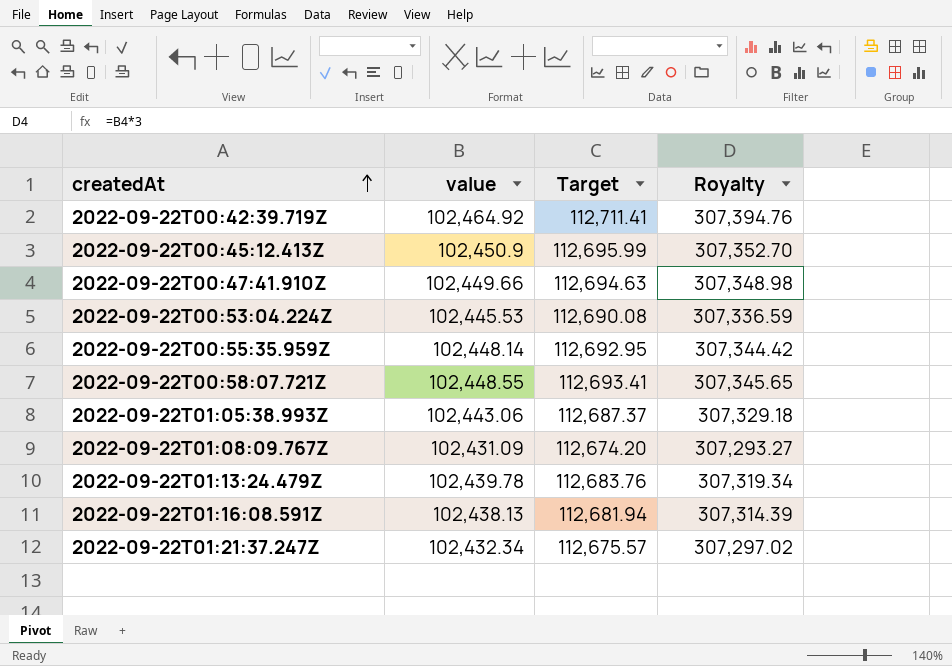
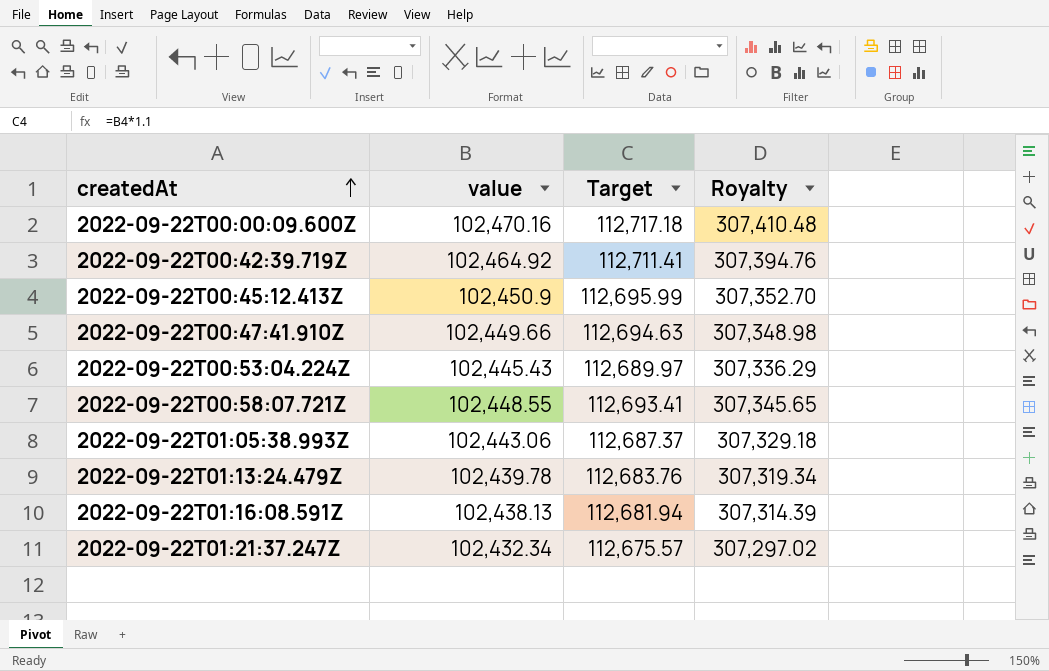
row 2022-09-22T00:55:35.959Z: 102,448.14 | 112,692.95 | 307,344.42 -> none
row 2022-09-22T01:08:09.767Z: 102,431.09 | 112,674.20 | 307,293.27 -> none
row 2022-09-22T00:00:09.600Z: none -> 102,470.16 | 112,717.18 | 307,410.48
2022-09-22T00:53:04.224Z | value: 102,445.53 -> 102,445.43
2022-09-22T00:53:04.224Z | Target: 112,690.08 -> 112,689.97
2022-09-22T00:53:04.224Z | Royalty: 307,336.59 -> 307,336.29

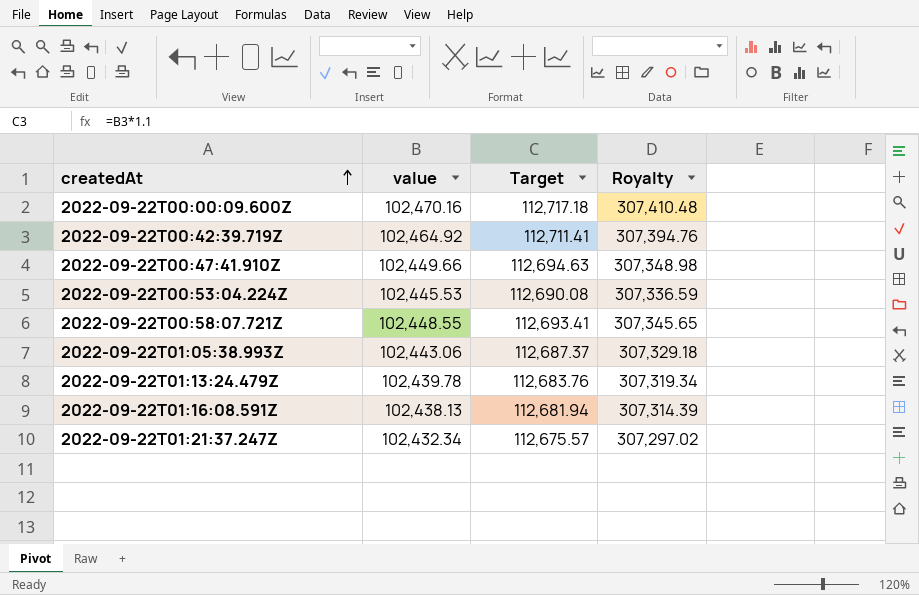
row 2022-09-22T00:45:12.413Z: 102,450.9 | 112,695.99 | 307,352.70 -> none
2022-09-22T00:53:04.224Z | value: 102,445.43 -> 102,445.53
2022-09-22T00:53:04.224Z | Target: 112,689.97 -> 112,690.08
2022-09-22T00:53:04.224Z | Royalty: 307,336.29 -> 307,336.59

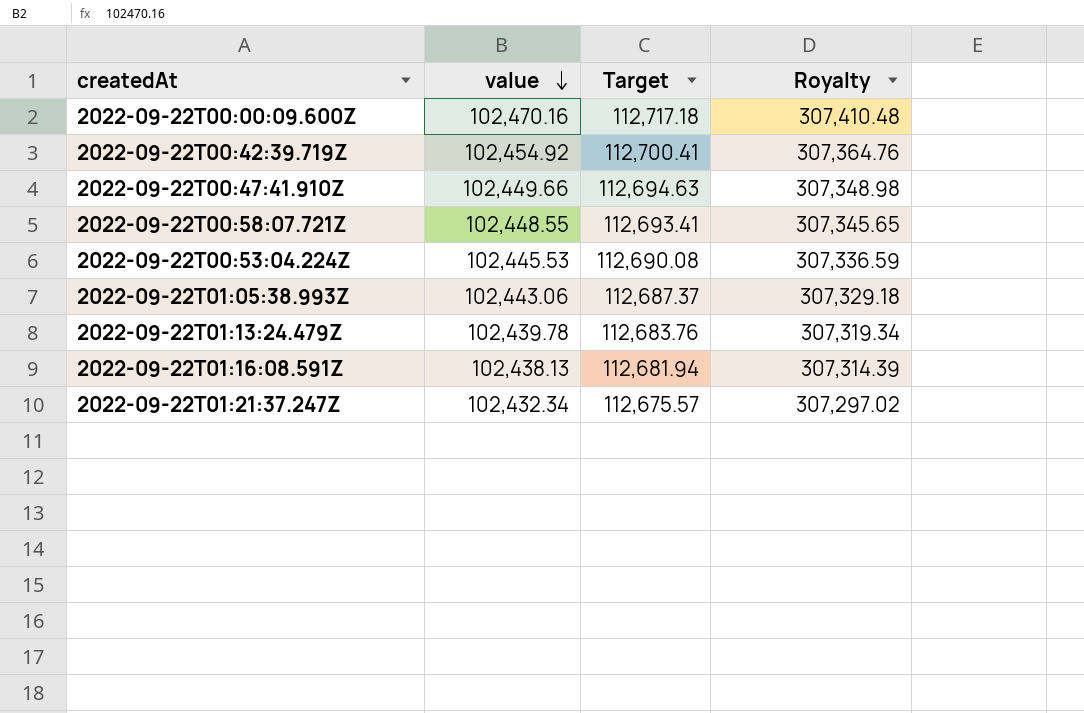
row order: createdAt ascending -> value descending
2022-09-22T00:42:39.719Z | value: 102,464.92 -> 102,454.92
2022-09-22T00:42:39.719Z | Target: 112,711.41 -> 112,700.41
2022-09-22T00:42:39.719Z | Royalty: 307,394.76 -> 307,364.76

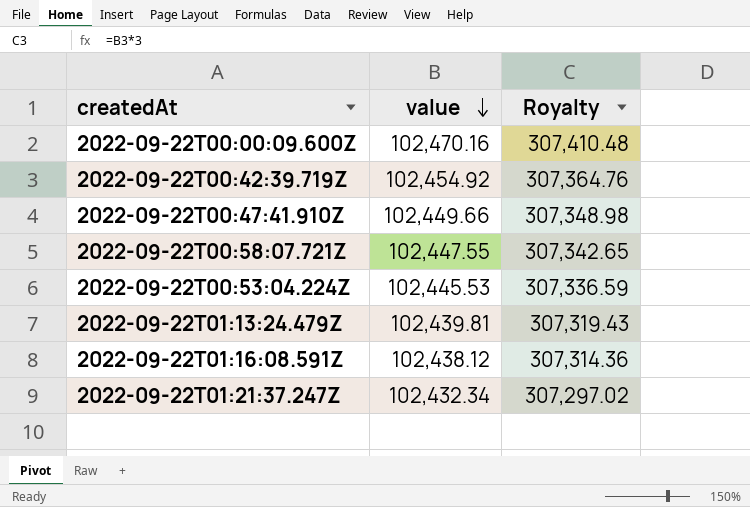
column Target | formula: [value] * 1.1 -> none
row 2022-09-22T01:05:38.993Z: 102,443.06 | 112,687.37 | 307,329.18 -> none
2022-09-22T00:58:07.721Z | value: 102,448.55 -> 102,447.55
2022-09-22T00:58:07.721Z | Royalty: 307,345.65 -> 307,342.65
2022-09-22T01:13:24.479Z | value: 102,439.78 -> 102,439.81
2022-09-22T01:13:24.479Z | Royalty: 307,319.34 -> 307,319.43
2022-09-22T01:16:08.591Z | value: 102,438.13 -> 102,438.12
2022-09-22T01:16:08.591Z | Royalty: 307,314.39 -> 307,314.36

